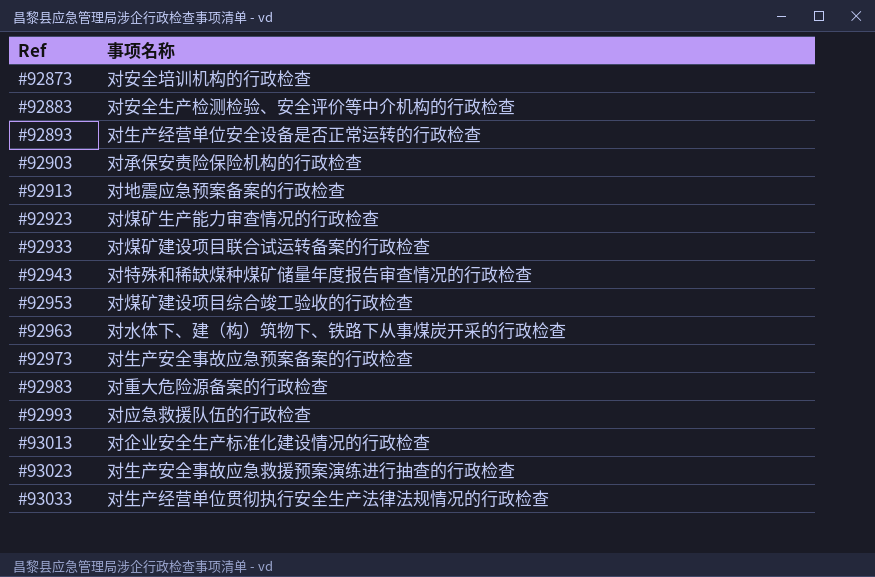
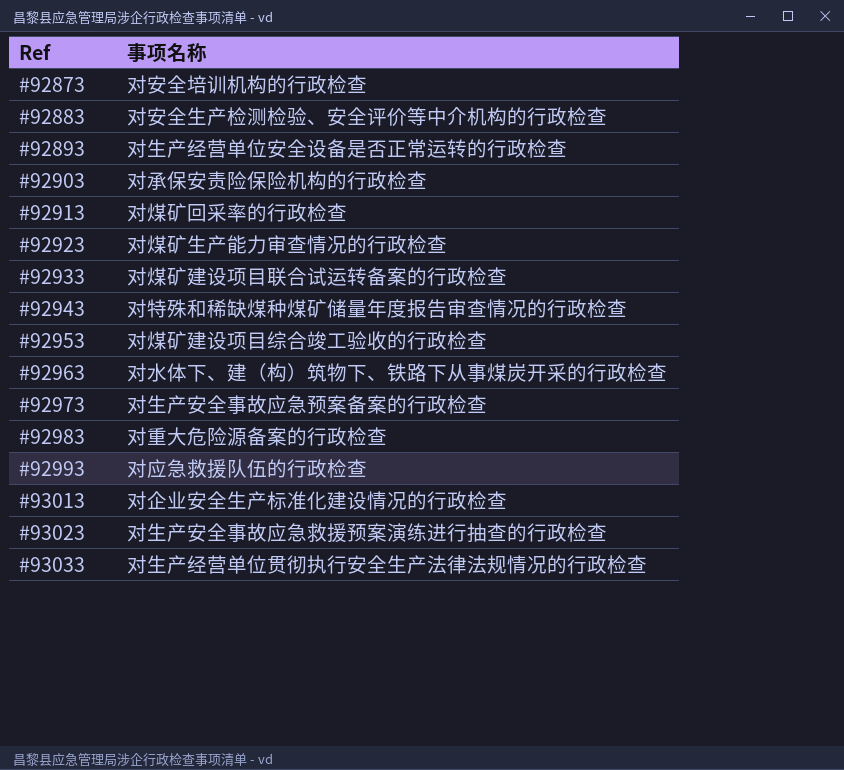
#92913 | 事项名称: 对地震应急预案备案的行政检查 -> 对煤矿回采率的行政检查

